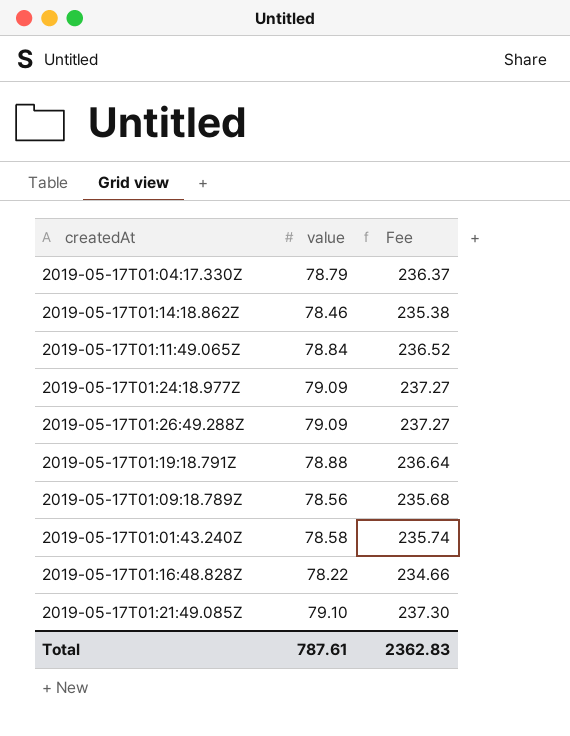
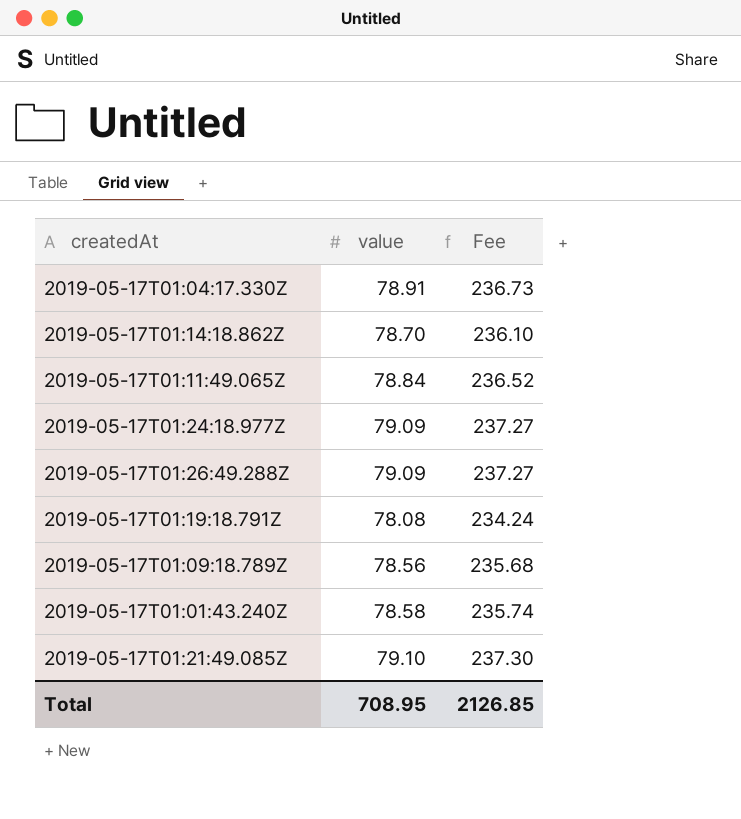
row 2019-05-17T01:16:48.828Z: 78.22 | 234.66 -> none
2019-05-17T01:04:17.330Z | value: 78.79 -> 78.91
2019-05-17T01:04:17.330Z | Fee: 236.37 -> 236.73
2019-05-17T01:14:18.862Z | value: 78.46 -> 78.70
2019-05-17T01:14:18.862Z | Fee: 235.38 -> 236.10
2019-05-17T01:19:18.791Z | value: 78.88 -> 78.08
2019-05-17T01:19:18.791Z | Fee: 236.64 -> 234.24
Total | value: 787.61 -> 708.95
Total | Fee: 2362.83 -> 2126.85

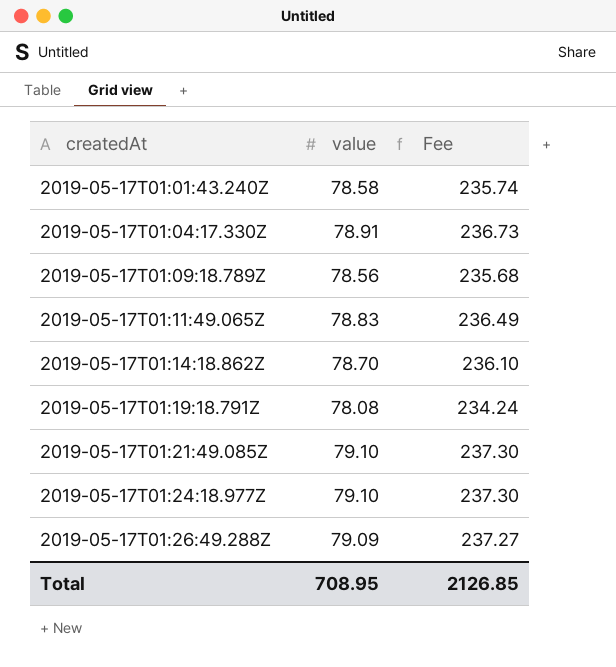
row order: none -> createdAt ascending
2019-05-17T01:11:49.065Z | value: 78.84 -> 78.83
2019-05-17T01:11:49.065Z | Fee: 236.52 -> 236.49
2019-05-17T01:24:18.977Z | value: 79.09 -> 79.10
2019-05-17T01:24:18.977Z | Fee: 237.27 -> 237.30

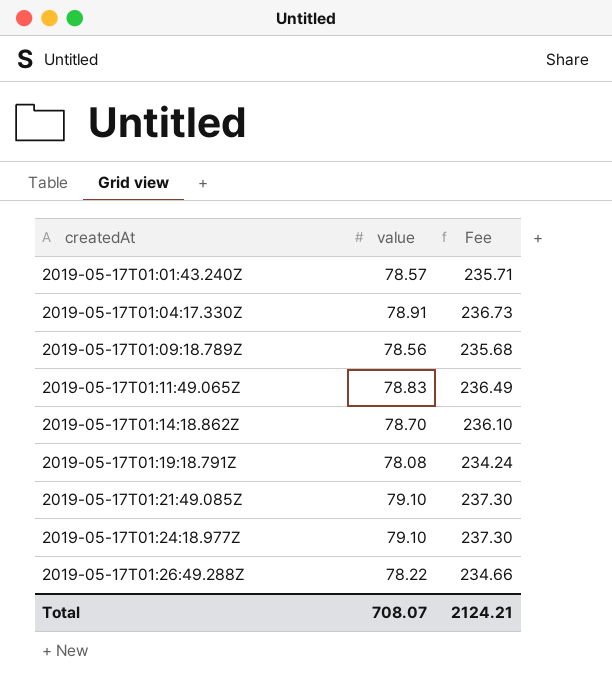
2019-05-17T01:01:43.240Z | value: 78.58 -> 78.57
2019-05-17T01:01:43.240Z | Fee: 235.74 -> 235.71
2019-05-17T01:26:49.288Z | value: 79.09 -> 78.22
2019-05-17T01:26:49.288Z | Fee: 237.27 -> 234.66
Total | value: 708.95 -> 708.07
Total | Fee: 2126.85 -> 2124.21

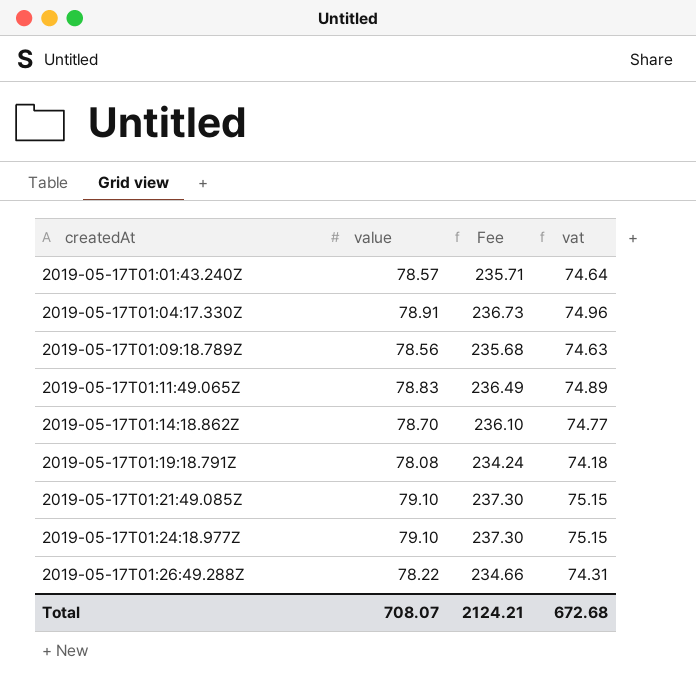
column vat | formula: none -> [value] * 0.95

